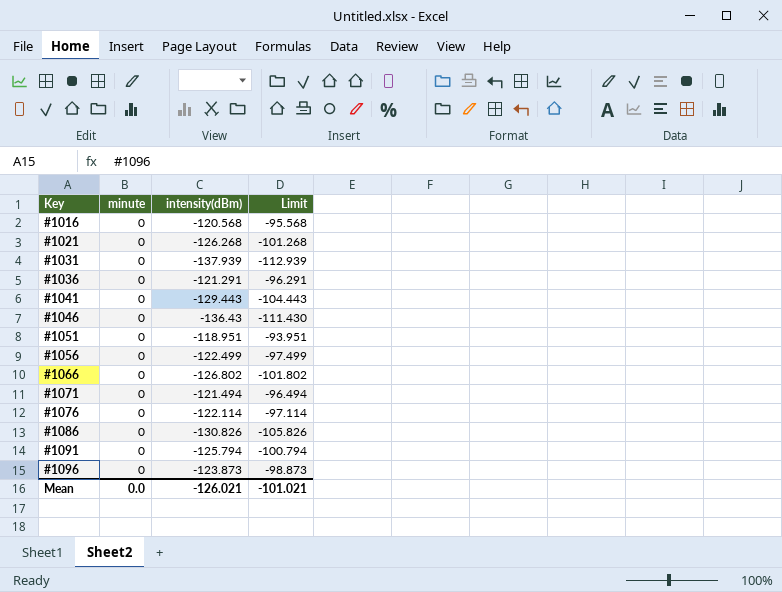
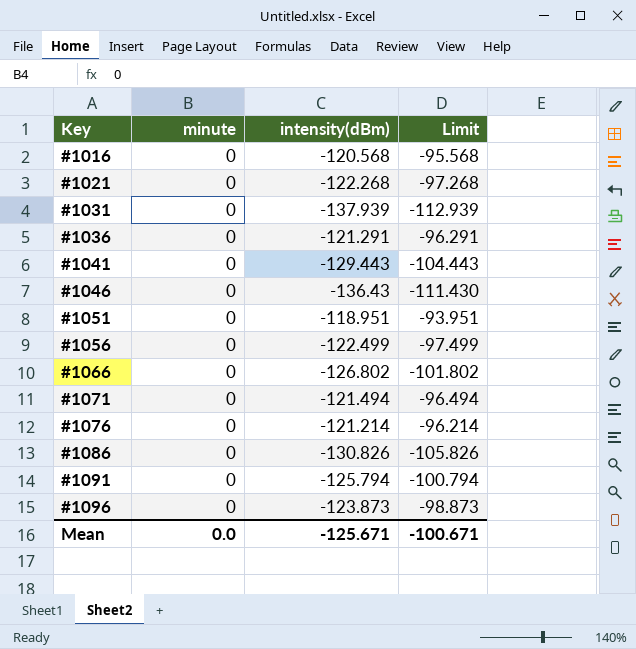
#1021 | intensity(dBm): -126.268 -> -122.268
#1021 | Limit: -101.268 -> -97.268
#1076 | intensity(dBm): -122.114 -> -121.214
#1076 | Limit: -97.114 -> -96.214
Mean | intensity(dBm): -126.021 -> -125.671
Mean | Limit: -101.021 -> -100.671

